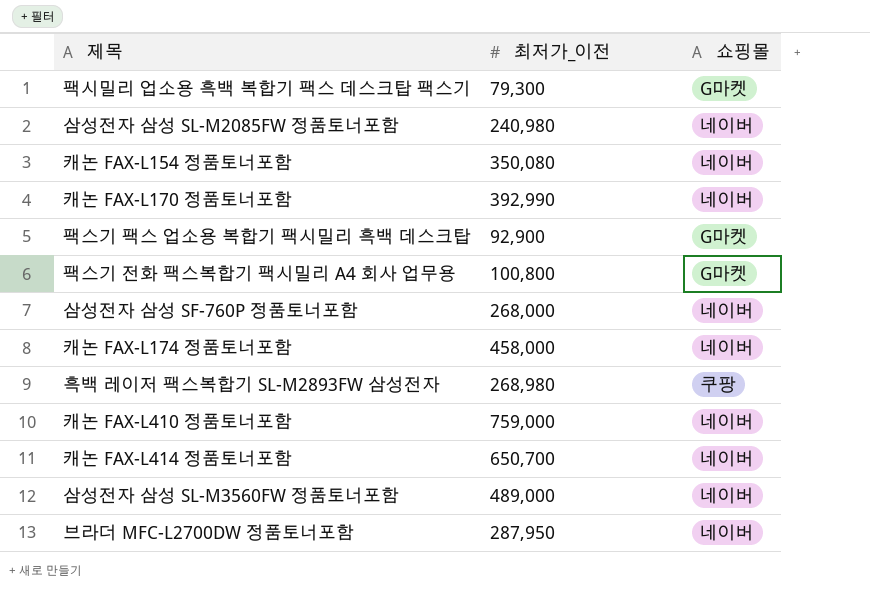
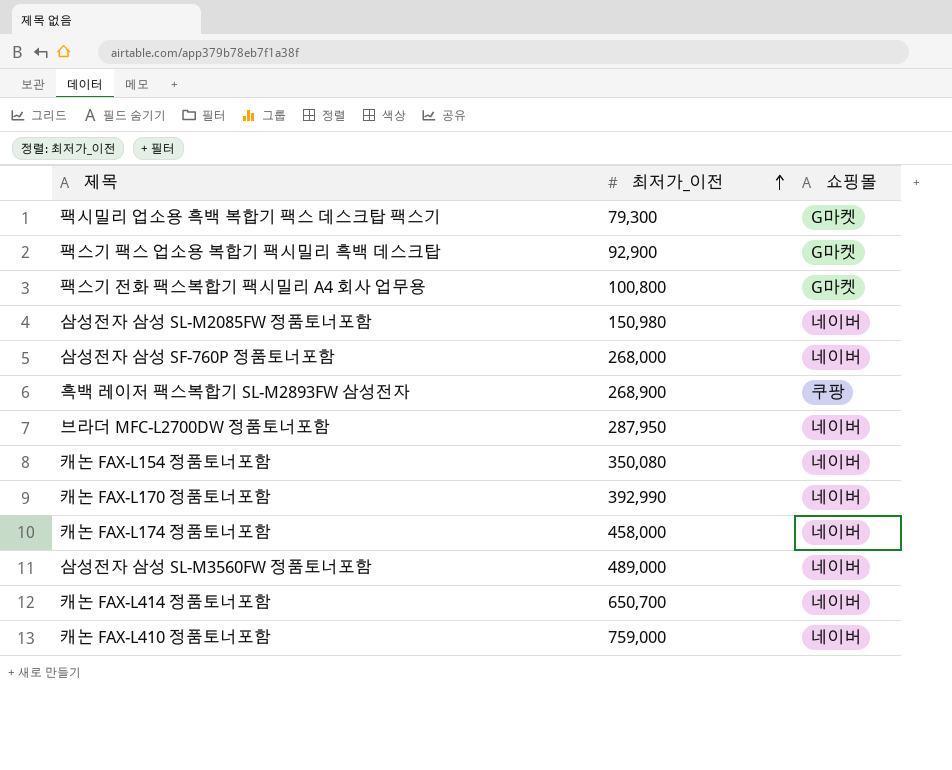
row order: none -> 최저가_이전 ascending
삼성전자 삼성 SL-M2085FW 정품토너포함 | 최저가_이전: 240,980 -> 150,980
흑백 레이저 팩스복합기 SL-M2893FW 삼성전자 | 최저가_이전: 268,980 -> 268,900

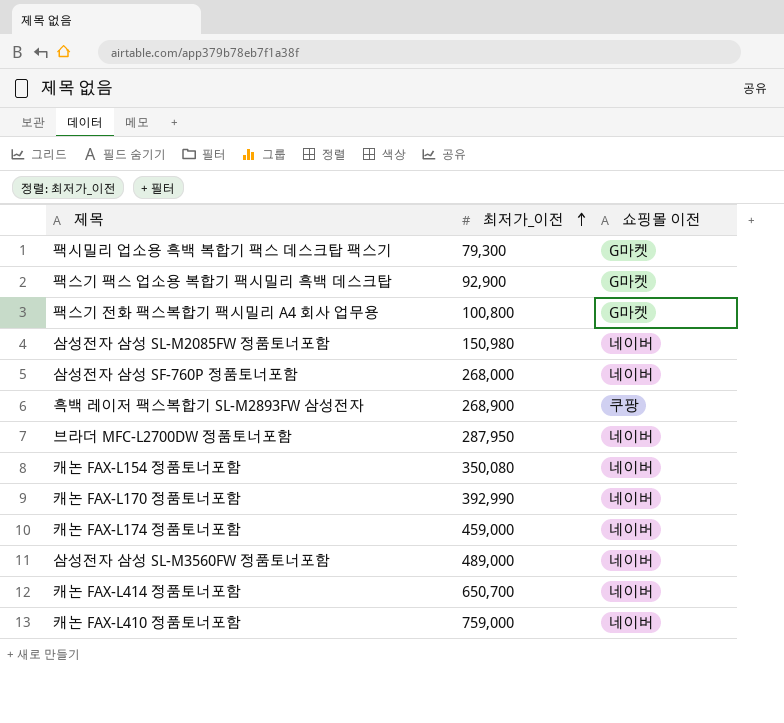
column name: 쇼핑몰 -> 쇼핑몰 이전
캐논 FAX-L174 정품토너포함 | 최저가_이전: 458,000 -> 459,000

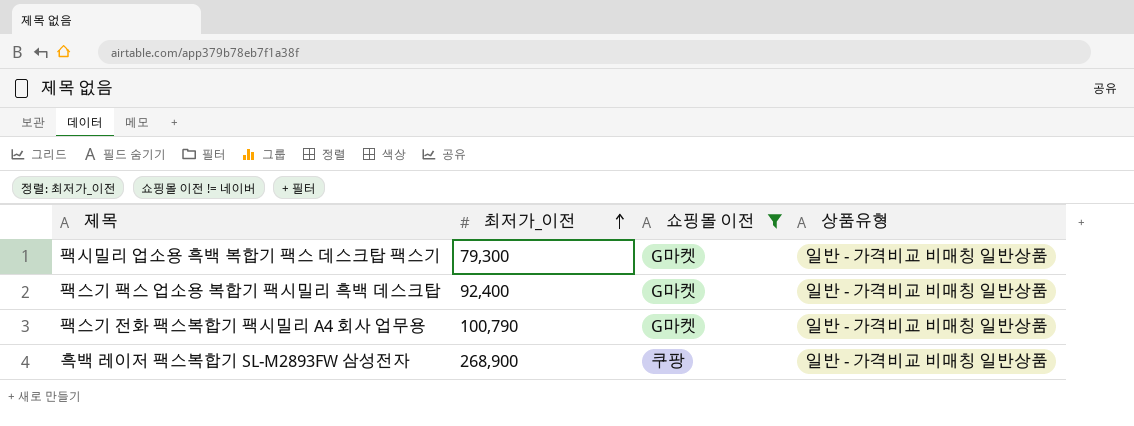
filter: none -> 쇼핑몰 이전 != 네이버
column 상품유형 | position: none -> 4
팩스기 팩스 업소용 복합기 팩시밀리 흑백 데스크탑 | 최저가_이전: 92,900 -> 92,400
팩스기 전화 팩스복합기 팩시밀리 A4 회사 업무용 | 최저가_이전: 100,800 -> 100,790

